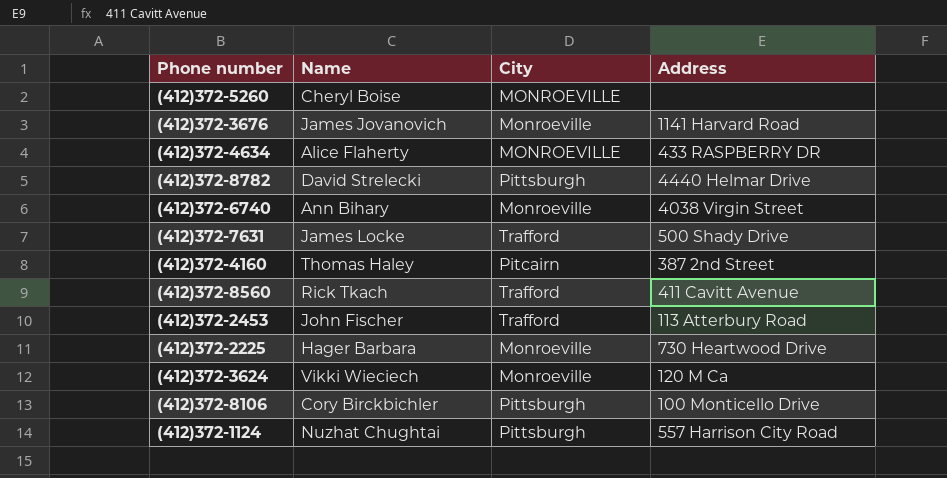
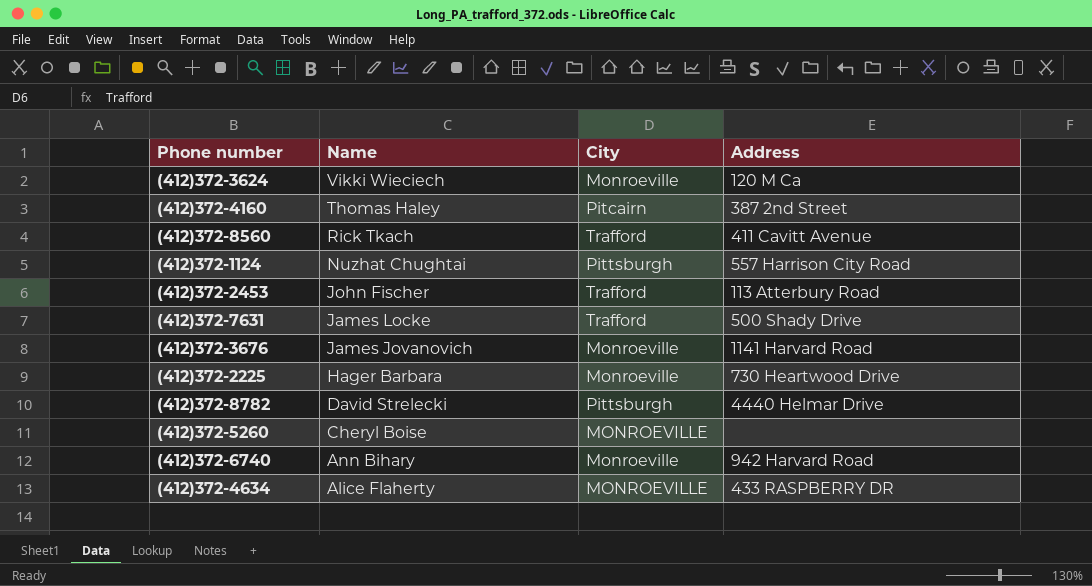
row order: none -> Name descending
row (412)372-8106: Cory Birckbichler | Pittsburgh | 100 Monticello Drive -> none
(412)372-6740 | Address: 4038 Virgin Street -> 942 Harvard Road

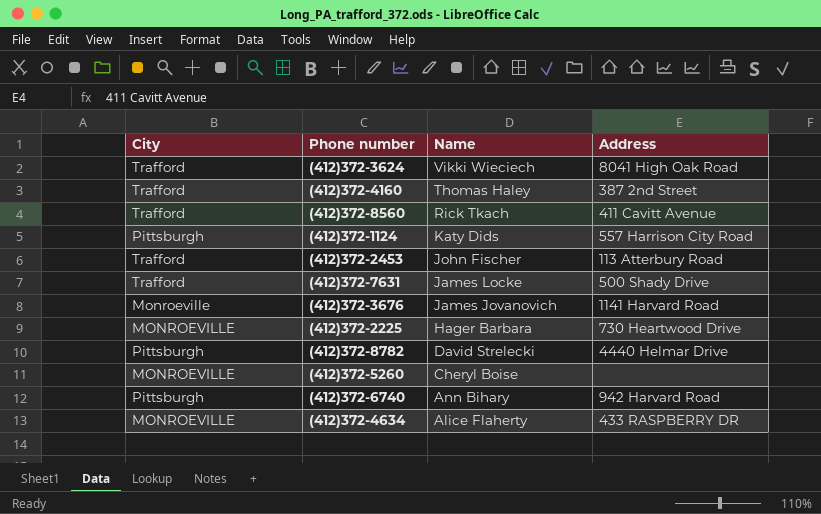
column City | position: 3 -> 1
(412)372-3624 | City: Monroeville -> Trafford
(412)372-3624 | Address: 120 M Ca -> 8041 High Oak Road
(412)372-4160 | City: Pitcairn -> Trafford
(412)372-1124 | Name: Nuzhat Chughtai -> Katy Dids
(412)372-2225 | City: Monroeville -> MONROEVILLE
(412)372-6740 | City: Monroeville -> Pittsburgh

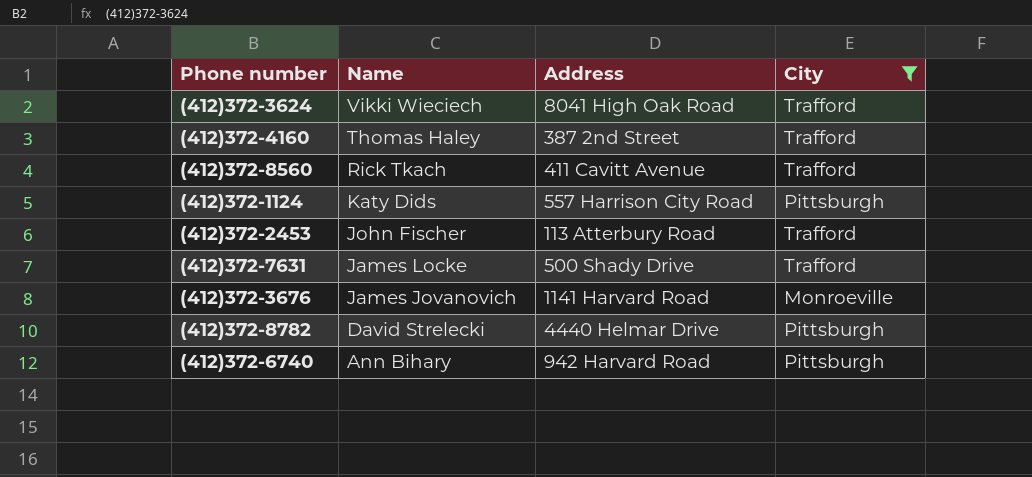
filter: none -> City != MONROEVILLE
column City | position: 1 -> 4

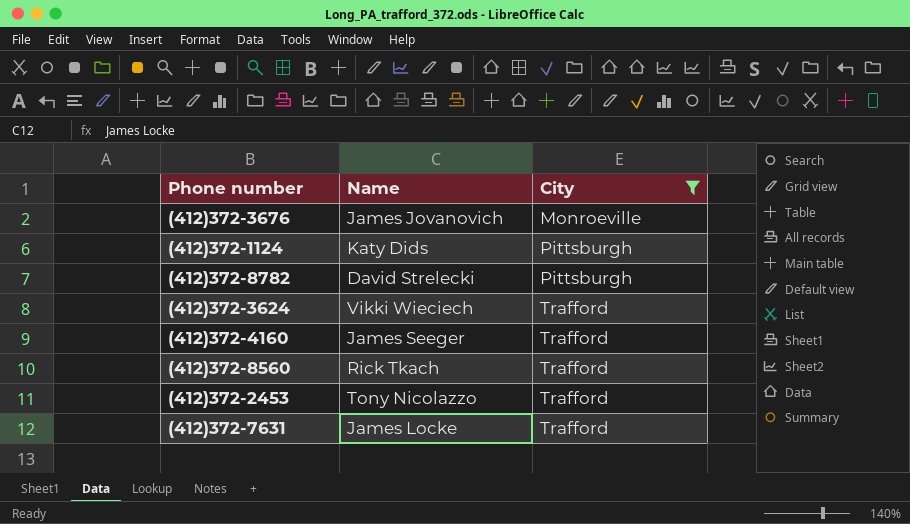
row order: Name descending -> City ascending
column Address | position: 3 -> none
row (412)372-6740: Ann Bihary | 942 Harvard Road | Pittsburgh -> none
(412)372-4160 | Name: Thomas Haley -> James Seeger
(412)372-2453 | Name: John Fischer -> Tony Nicolazzo

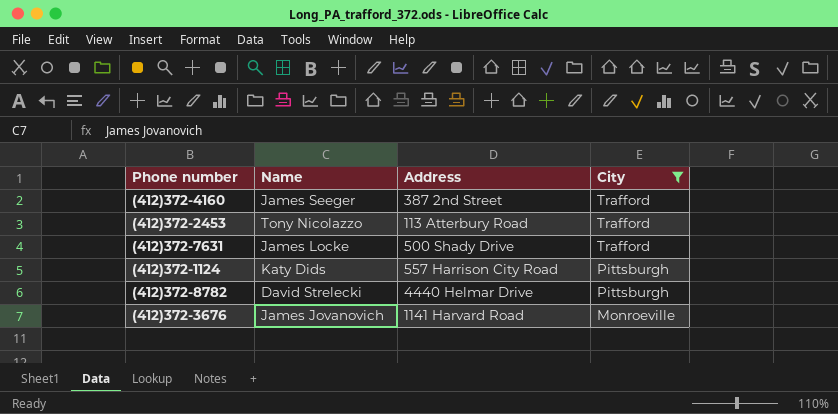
row order: City ascending -> City descending
column Address | position: none -> 3
row (412)372-3624: Vikki Wieciech | Trafford -> none
row (412)372-8560: Rick Tkach | Trafford -> none

